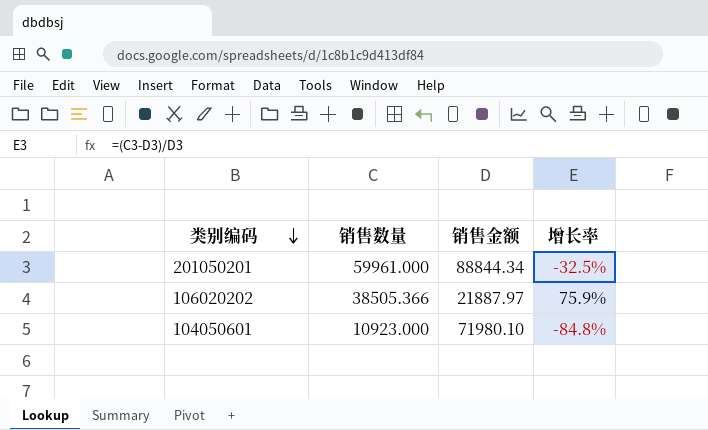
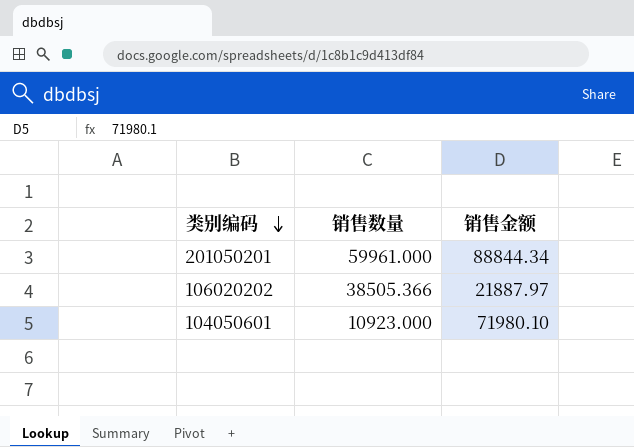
column 增长率 | formula: ([销售数量] - [销售金额]) / [销售金额] -> none

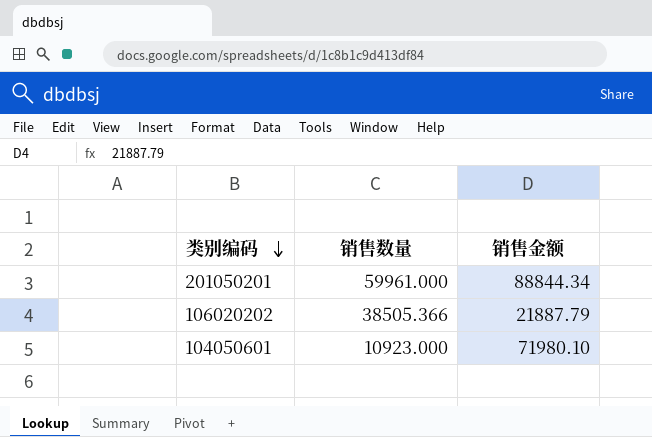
106020202 | 销售金额: 21887.97 -> 21887.79

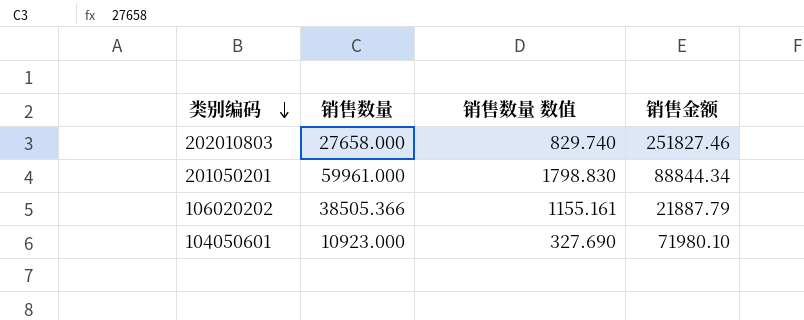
column 销售数量 数值 | formula: none -> [销售数量] * 0.03
row 202010803: none -> 27658.000 | 829.740 | 251827.46

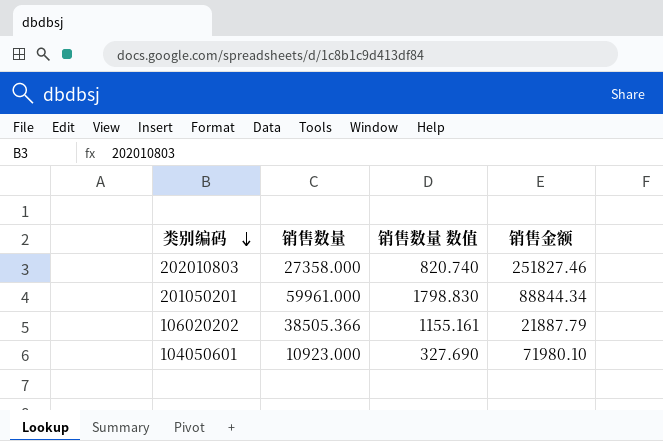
202010803 | 销售数量: 27658.000 -> 27358.000
202010803 | 销售数量 数值: 829.740 -> 820.740

